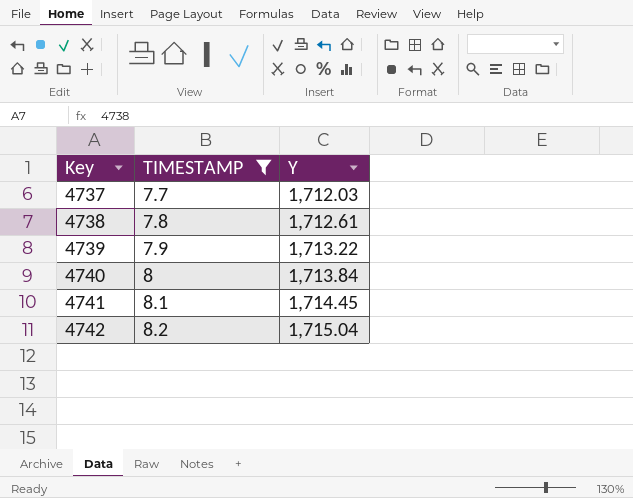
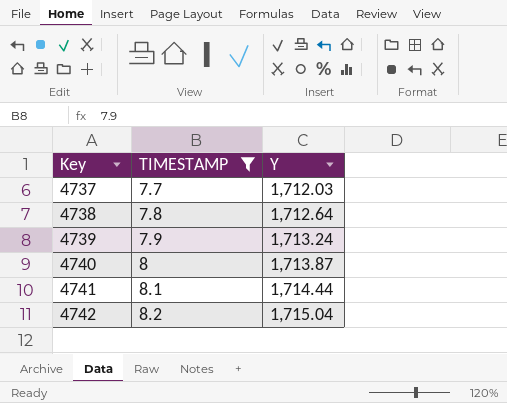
4738 | Y: 1,712.61 -> 1,712.64
4739 | Y: 1,713.22 -> 1,713.24
4740 | Y: 1,713.84 -> 1,713.87
4741 | Y: 1,714.45 -> 1,714.44

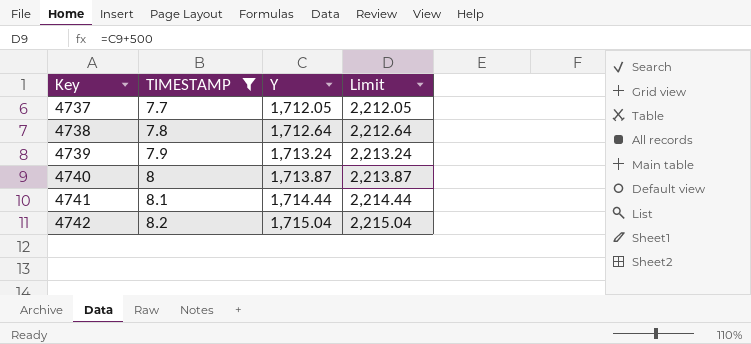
column Limit | formula: none -> [Y] + 500
4737 | Y: 1,712.03 -> 1,712.05

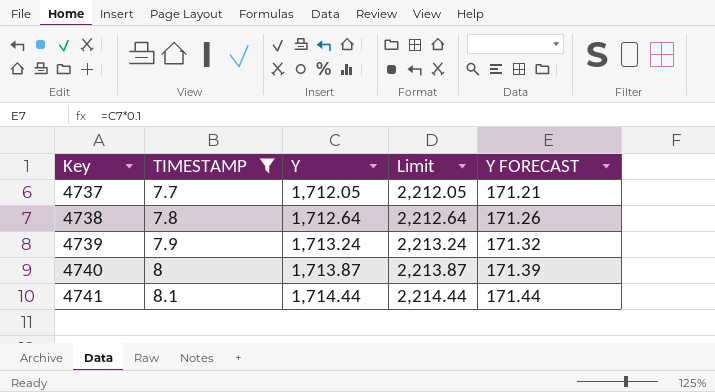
column Y FORECAST | formula: none -> [Y] * 0.1
row 4742: 8.2 | 1,715.04 | 2,215.04 -> none

